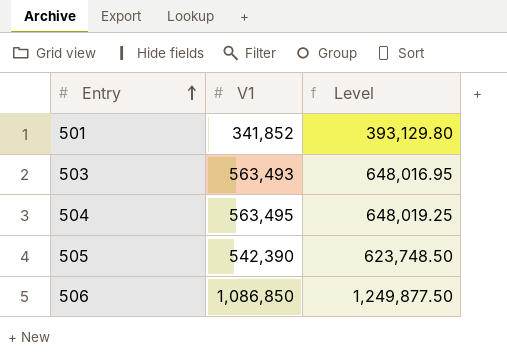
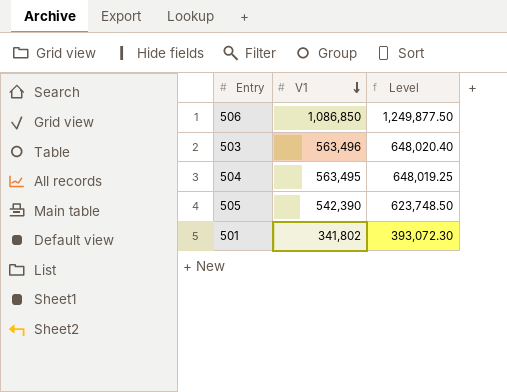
row order: Entry ascending -> V1 descending
503 | V1: 563,493 -> 563,496
503 | Level: 648,016.95 -> 648,020.40
501 | V1: 341,852 -> 341,802
501 | Level: 393,129.80 -> 393,072.30

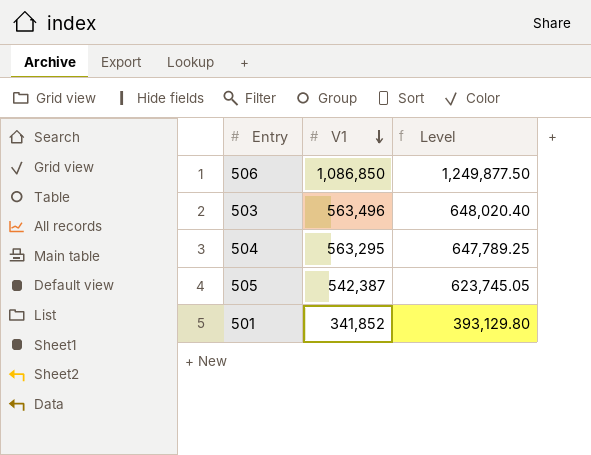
504 | V1: 563,495 -> 563,295
504 | Level: 648,019.25 -> 647,789.25
505 | V1: 542,390 -> 542,387
505 | Level: 623,748.50 -> 623,745.05
501 | V1: 341,802 -> 341,852
501 | Level: 393,072.30 -> 393,129.80

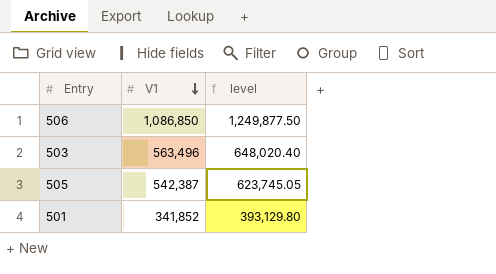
column name: Level -> level
row 504: 563,295 | 647,789.25 -> none

